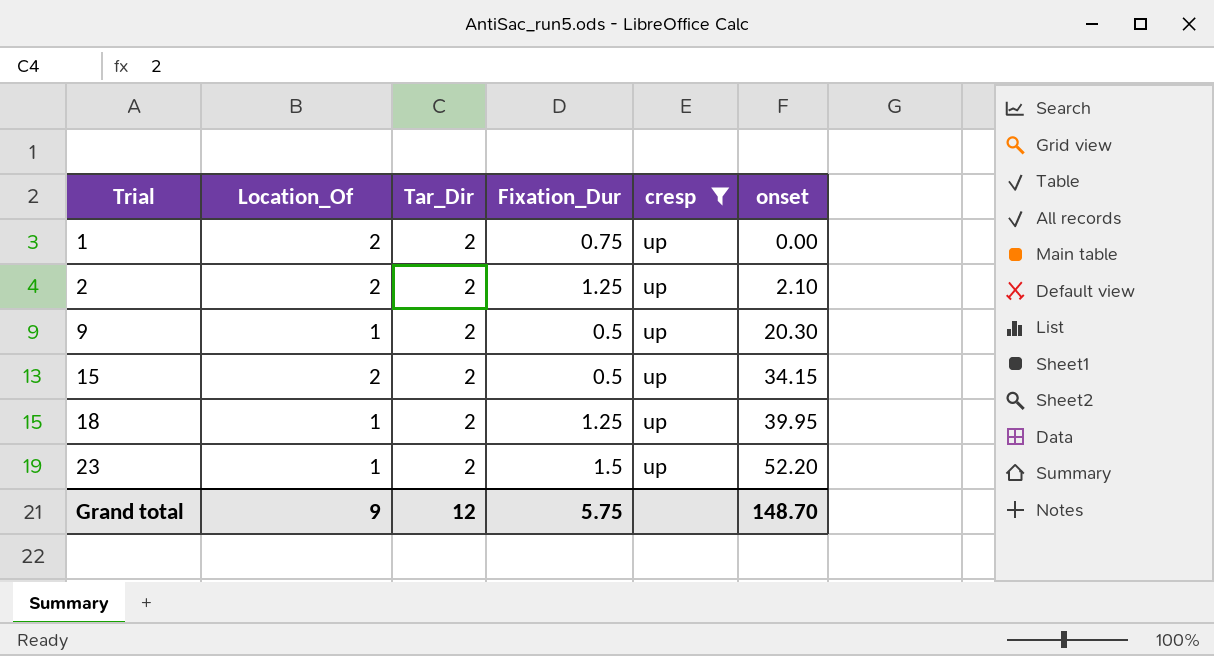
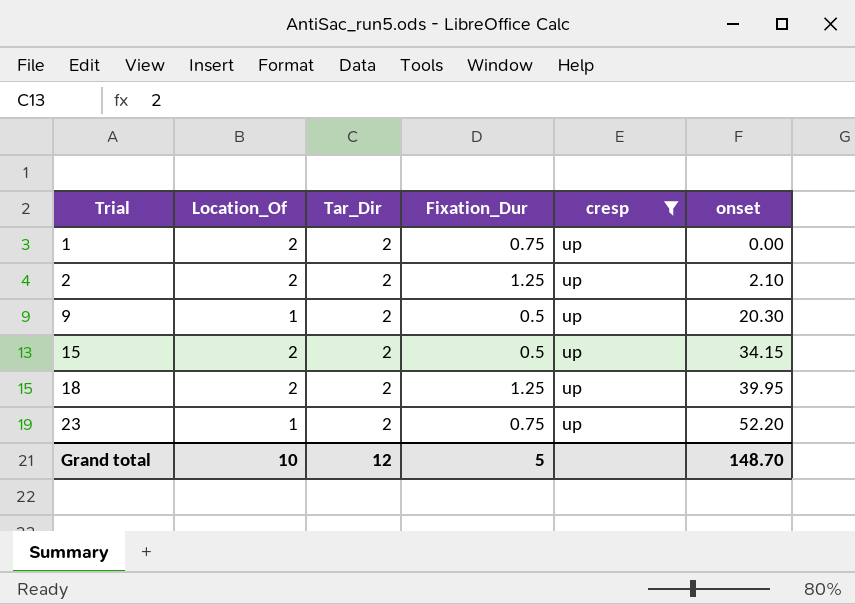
18 | Location_Of: 1 -> 2
23 | Fixation_Dur: 1.5 -> 0.75
Grand total | Location_Of: 9 -> 10
Grand total | Fixation_Dur: 5.75 -> 5

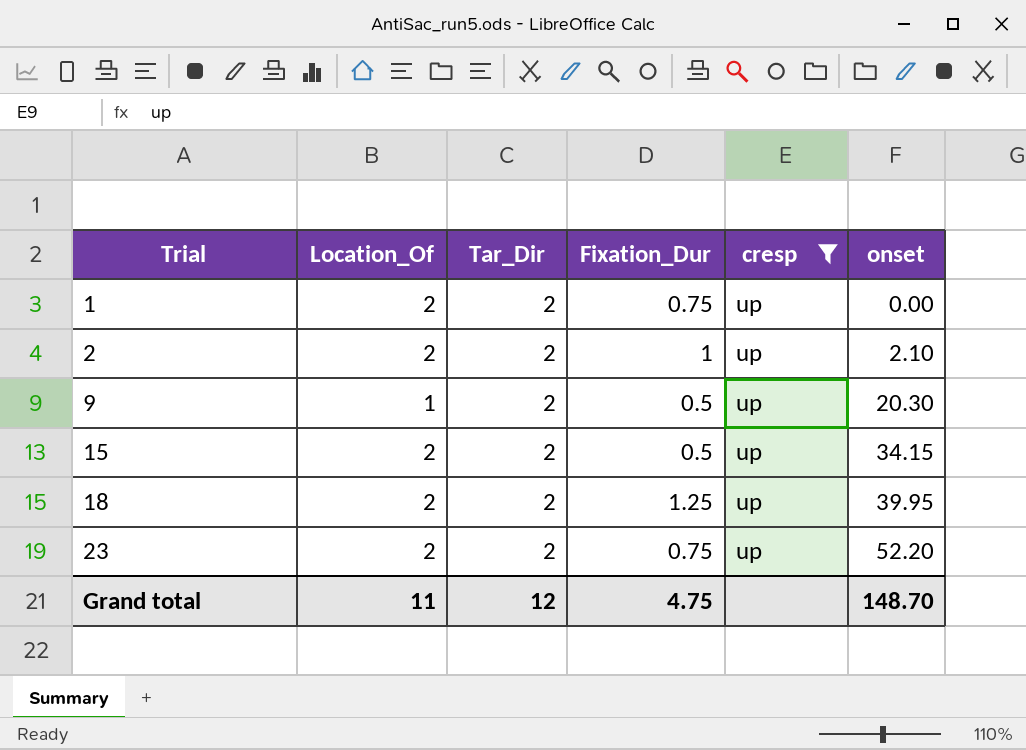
2 | Fixation_Dur: 1.25 -> 1
23 | Location_Of: 1 -> 2
Grand total | Location_Of: 10 -> 11
Grand total | Fixation_Dur: 5 -> 4.75

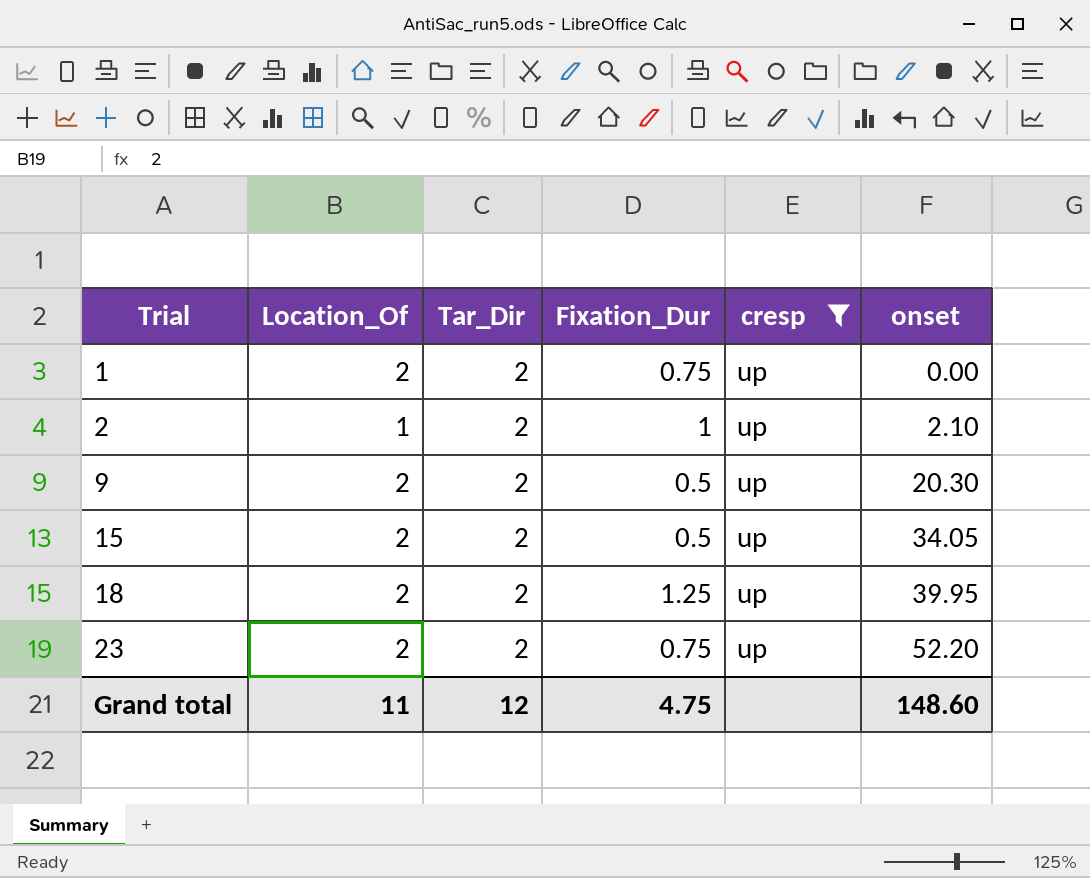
2 | Location_Of: 2 -> 1
9 | Location_Of: 1 -> 2
15 | onset: 34.15 -> 34.05
Grand total | onset: 148.70 -> 148.60

